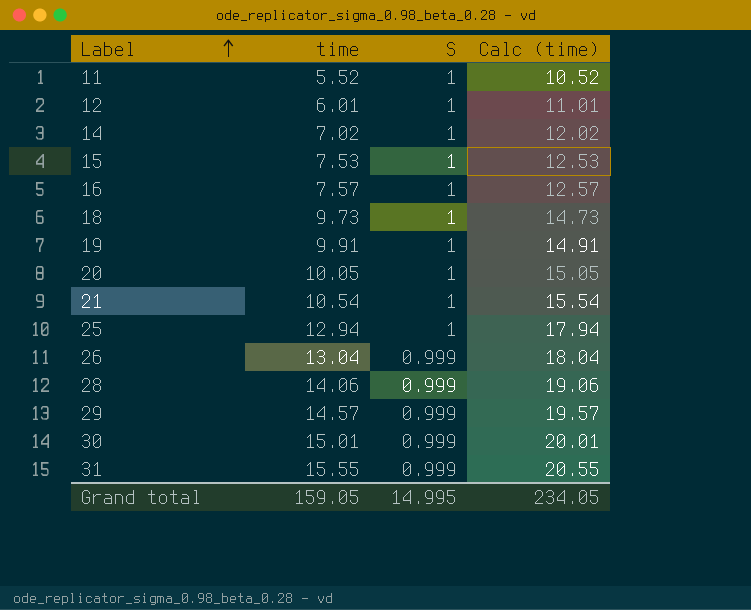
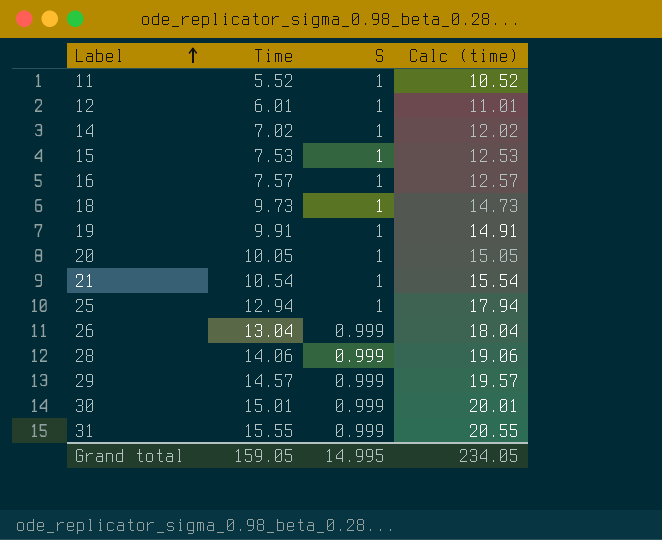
column name: time -> Time

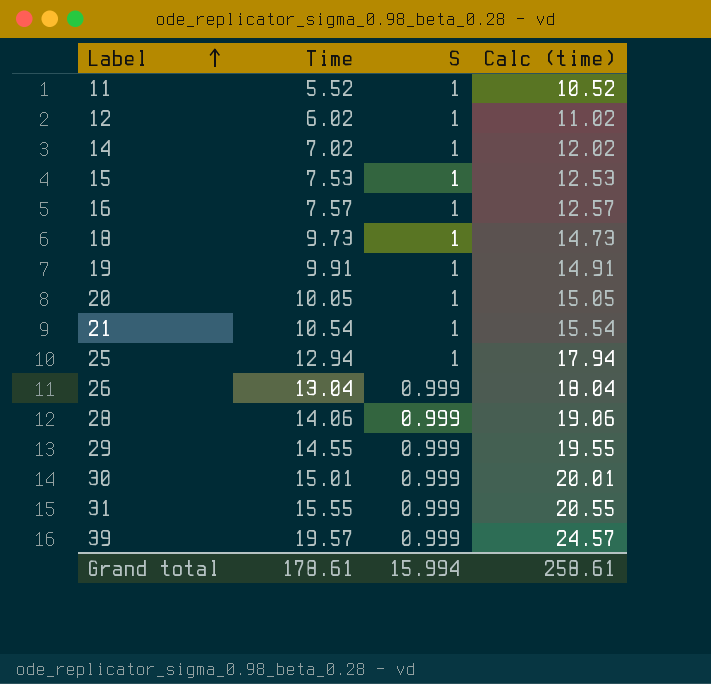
12 | Time: 6.01 -> 6.02
12 | Calc (time): 11.01 -> 11.02
29 | Time: 14.57 -> 14.55
29 | Calc (time): 19.57 -> 19.55
row 39: none -> 19.57 | 0.999 | 24.57
Grand total | Time: 159.05 -> 178.61
Grand total | S: 14.995 -> 15.994
Grand total | Calc (time): 234.05 -> 258.61

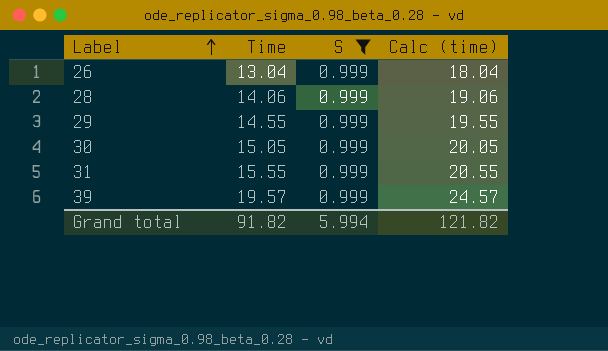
filter: none -> S = 0.999
30 | Time: 15.01 -> 15.05
30 | Calc (time): 20.01 -> 20.05
Grand total | Time: 178.61 -> 91.82
Grand total | S: 15.994 -> 5.994
Grand total | Calc (time): 258.61 -> 121.82

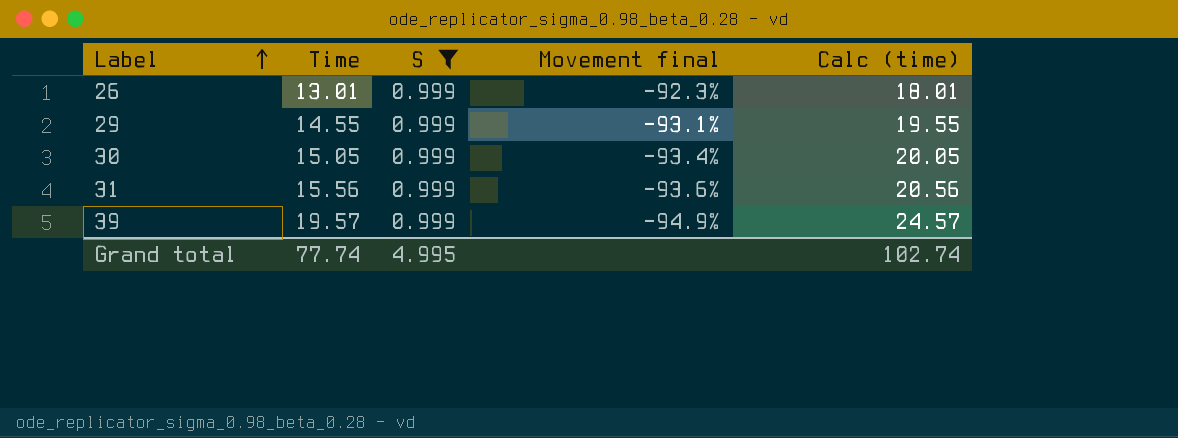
column Movement final | formula: none -> ([S] - [Time]) / [Time]
row 28: 14.06 | 0.999 | 19.06 -> none
26 | Time: 13.04 -> 13.01
26 | Calc (time): 18.04 -> 18.01
31 | Time: 15.55 -> 15.56
31 | Calc (time): 20.55 -> 20.56
Grand total | Time: 91.82 -> 77.74
Grand total | S: 5.994 -> 4.995
Grand total | Calc (time): 121.82 -> 102.74

